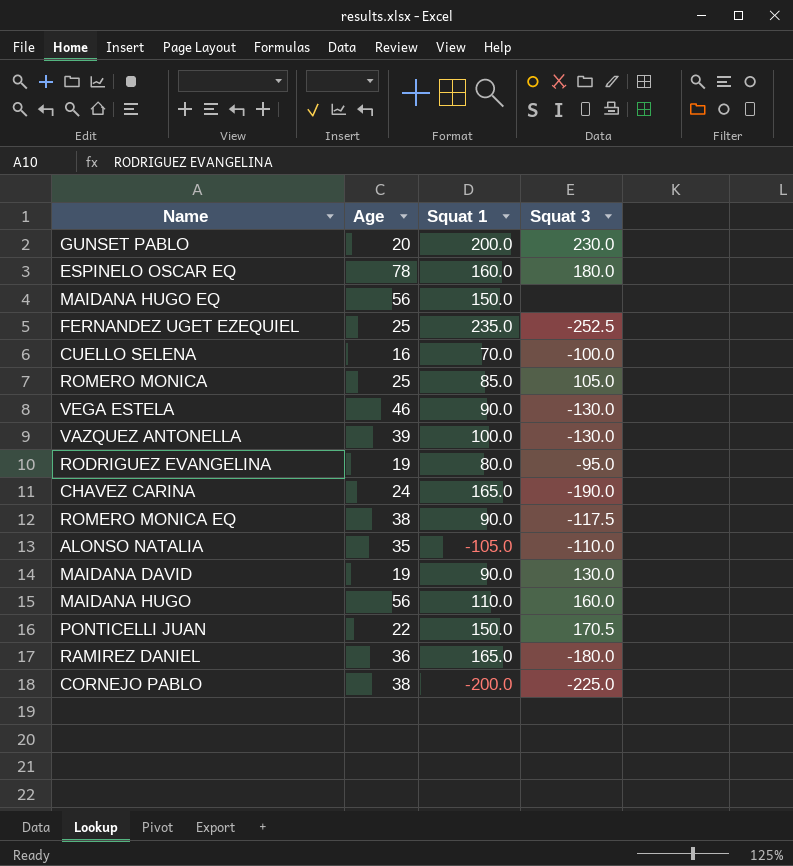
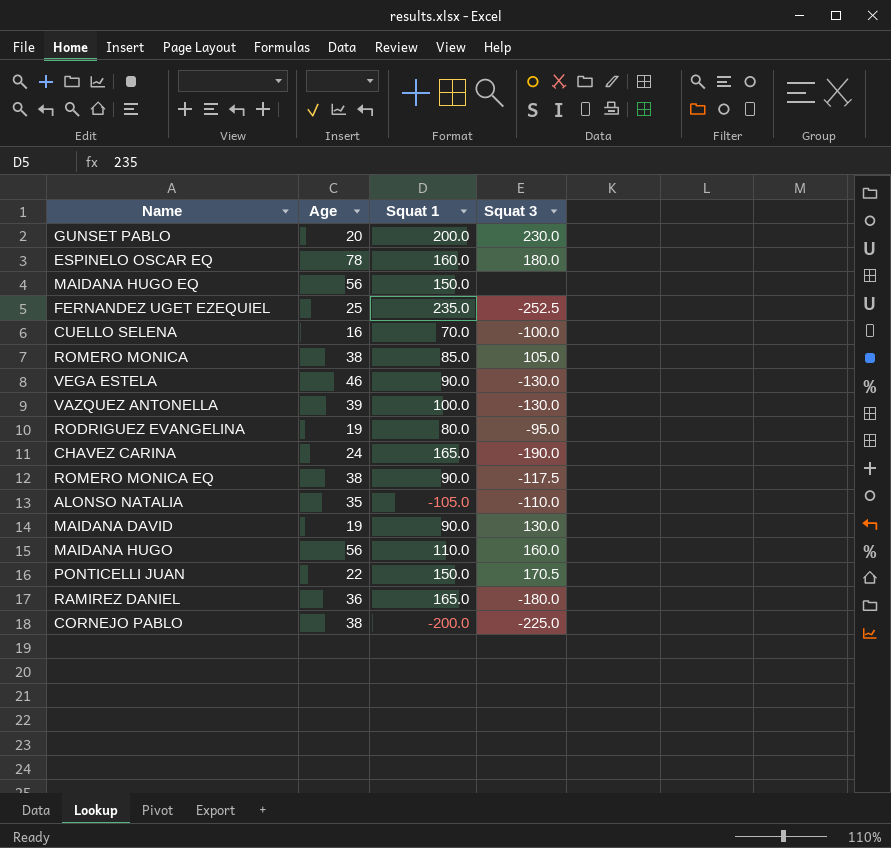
ROMERO MONICA | Age: 25 -> 38

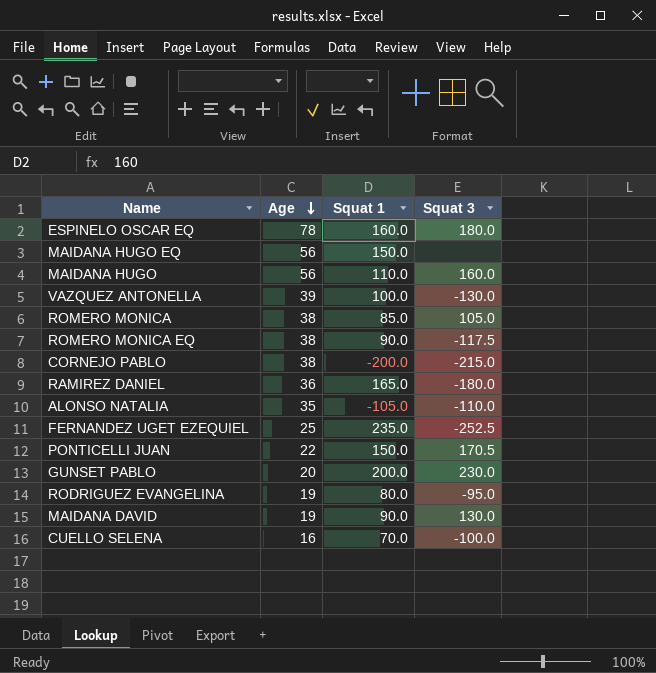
row order: none -> Age descending
row VEGA ESTELA: 46 | 90.0 | -130.0 -> none
row CHAVEZ CARINA: 24 | 165.0 | -190.0 -> none
CORNEJO PABLO | Squat 3: -225.0 -> -215.0

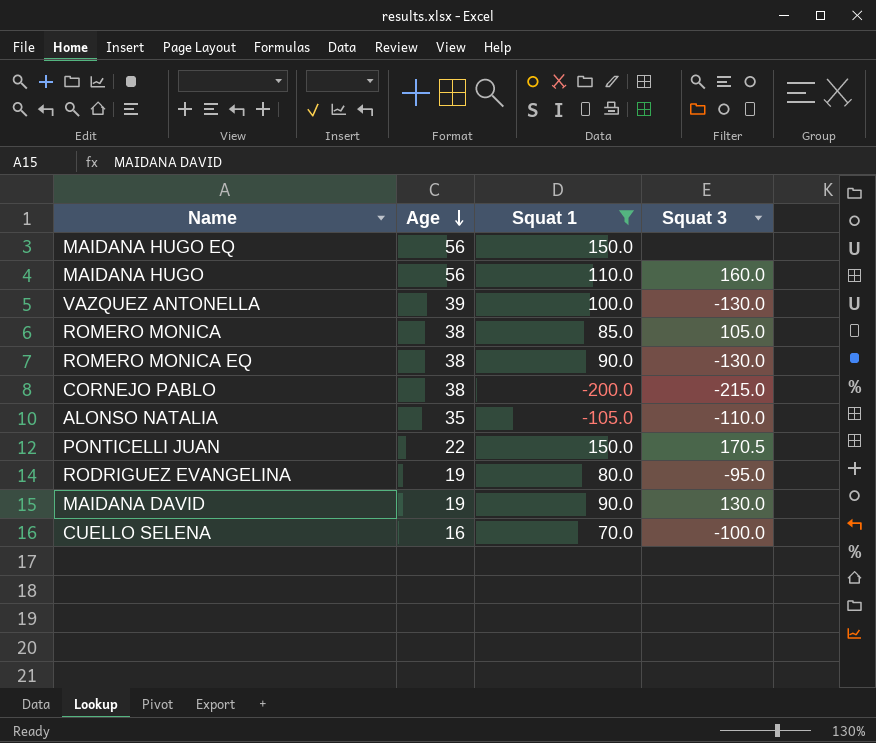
filter: none -> Squat 1 <= 150.0
ROMERO MONICA EQ | Squat 3: -117.5 -> -130.0

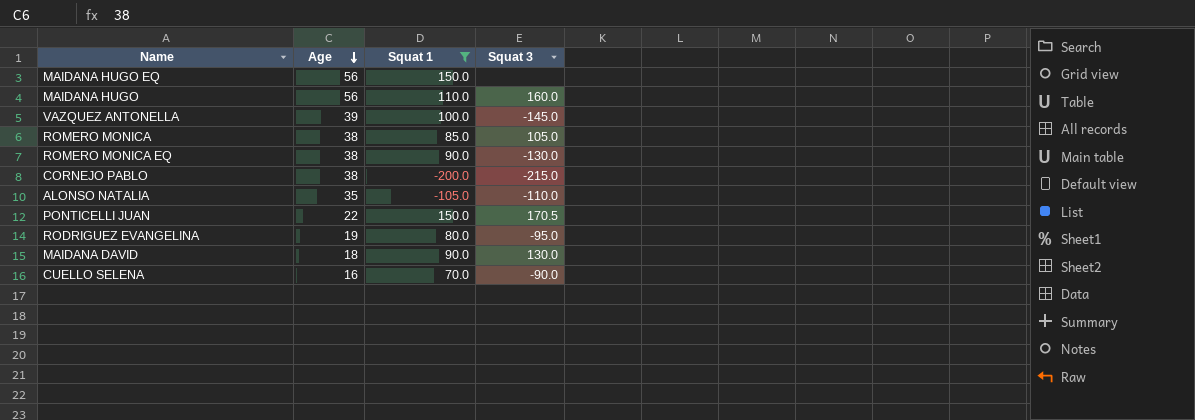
VAZQUEZ ANTONELLA | Squat 3: -130.0 -> -145.0
MAIDANA DAVID | Age: 19 -> 18
CUELLO SELENA | Squat 3: -100.0 -> -90.0

